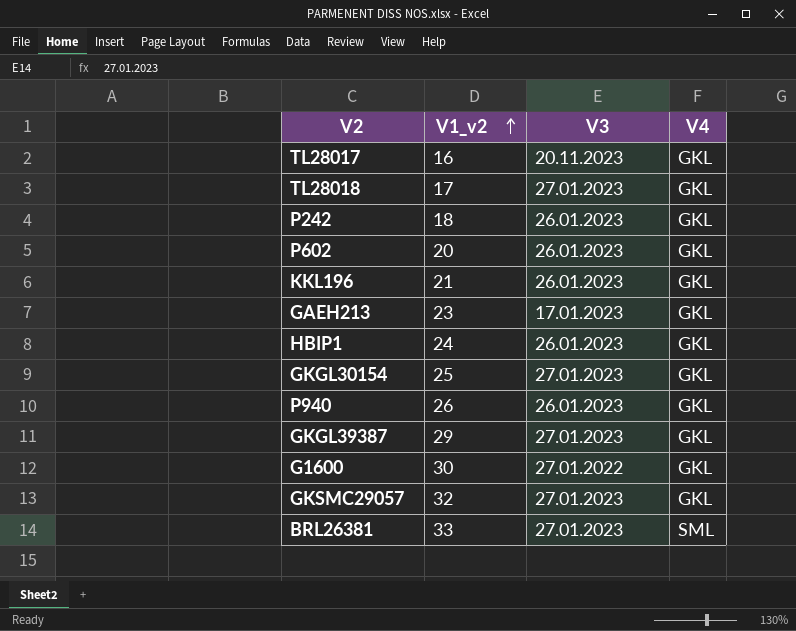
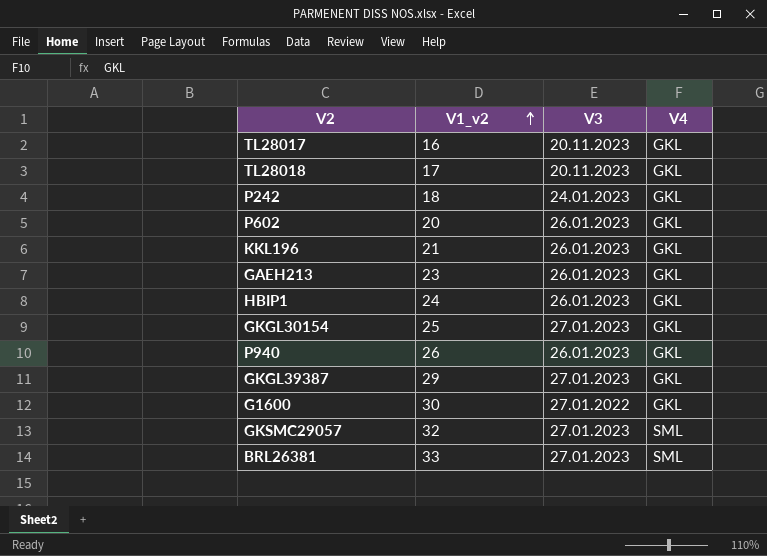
TL28018 | V3: 27.01.2023 -> 20.11.2023
P242 | V3: 26.01.2023 -> 24.01.2023
GAEH213 | V3: 17.01.2023 -> 26.01.2023
GKSMC29057 | V4: GKL -> SML

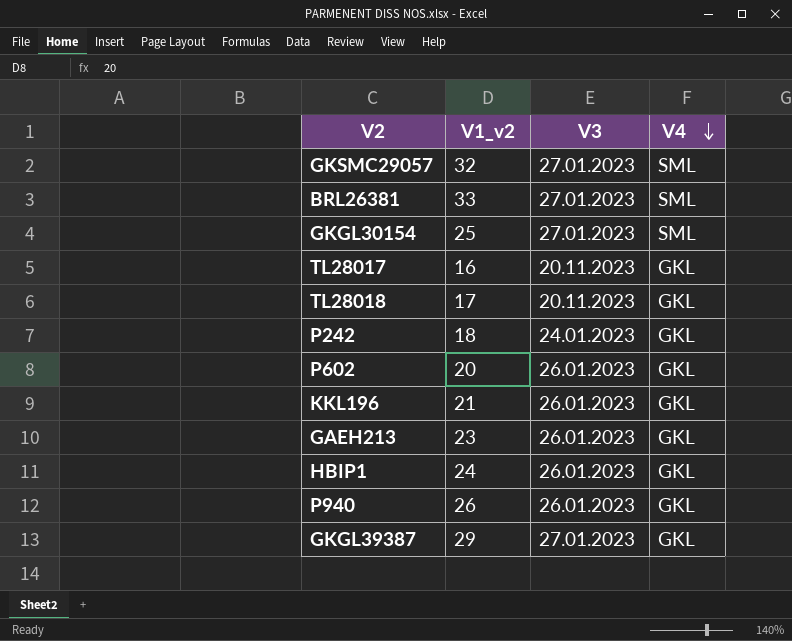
row order: V1_v2 ascending -> V4 descending
row G1600: 30 | 27.01.2022 | GKL -> none
GKGL30154 | V4: GKL -> SML

